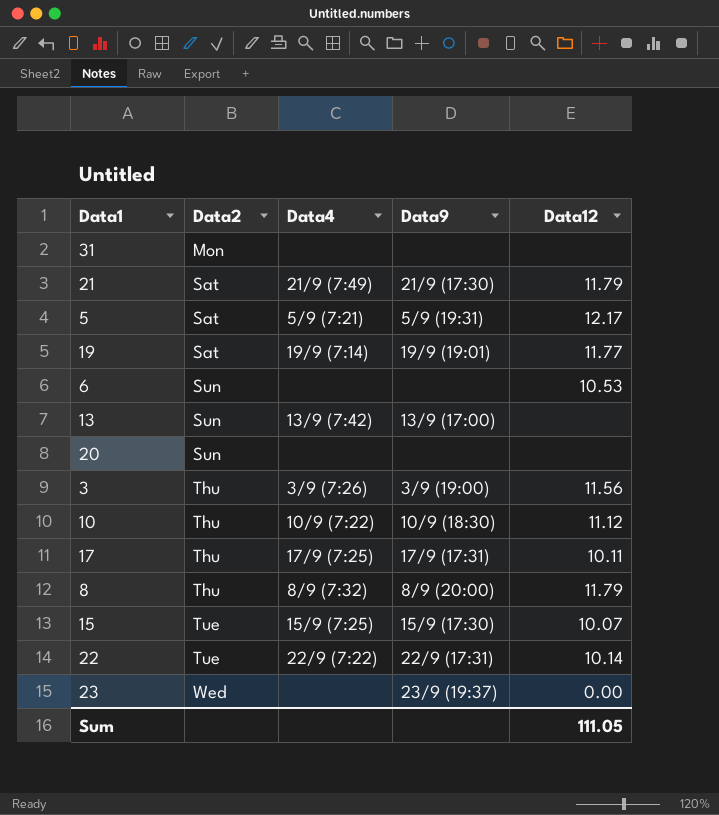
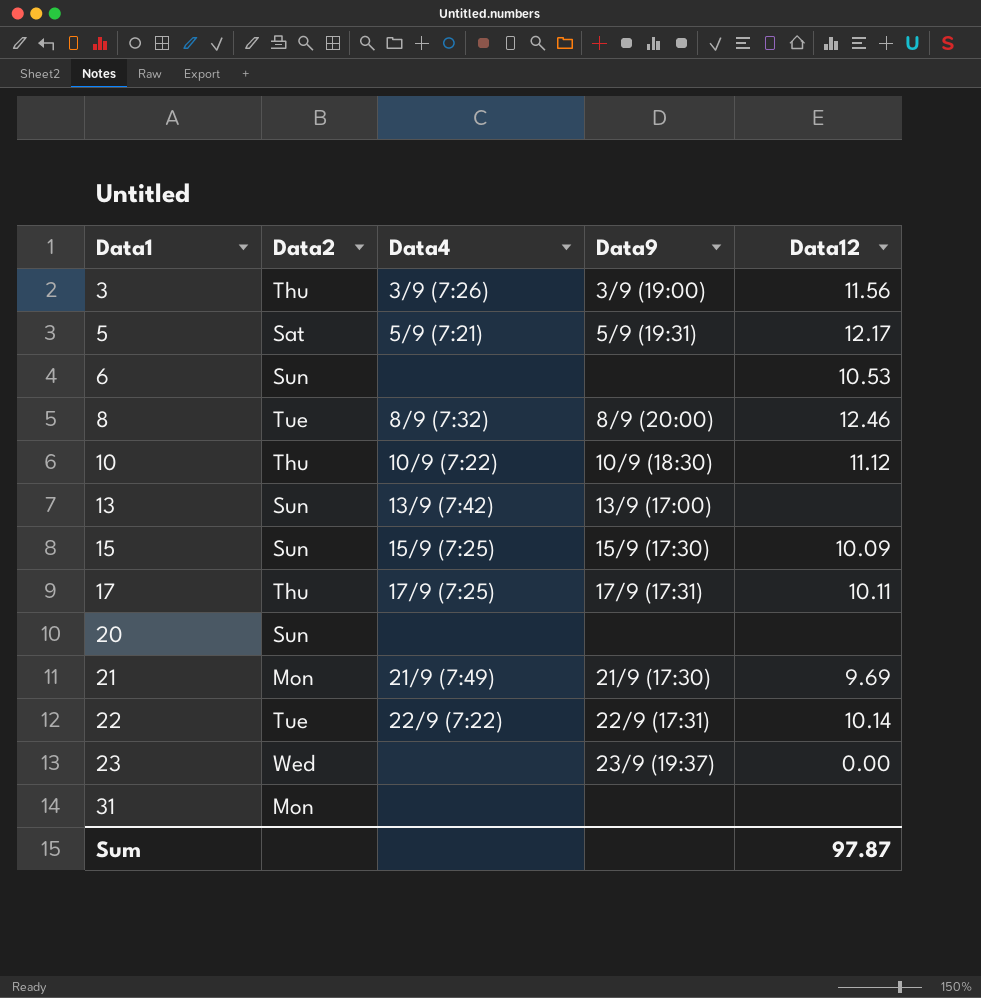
row order: Data2 ascending -> Data1 ascending
row 19: Sat | 19/9 (7:14) | 19/9 (19:01) | 11.77 -> none
8 | Data2: Thu -> Tue
8 | Data12: 11.79 -> 12.46
15 | Data2: Tue -> Sun
15 | Data12: 10.07 -> 10.09
21 | Data2: Sat -> Mon
21 | Data12: 11.79 -> 9.69
Sum | Data12: 111.05 -> 97.87

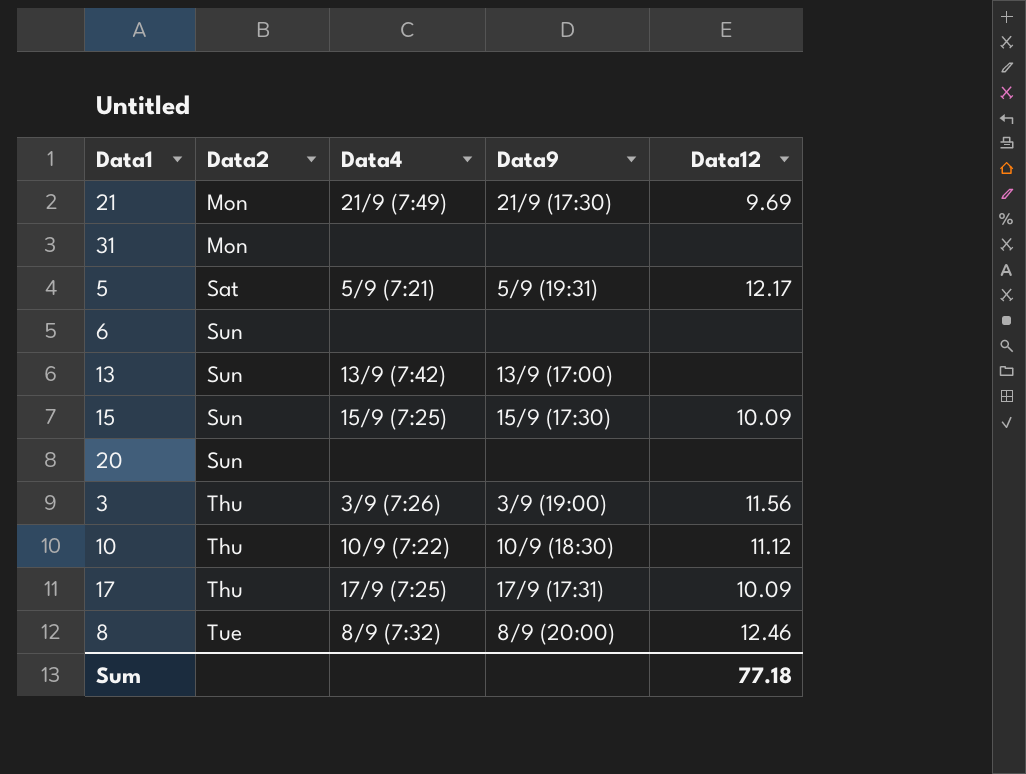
row order: Data1 ascending -> Data2 ascending
row 22: Tue | 22/9 (7:22) | 22/9 (17:31) | 10.14 -> none
row 23: Wed | none | 23/9 (19:37) | 0.00 -> none
6 | Data12: 10.53 -> none
17 | Data12: 10.11 -> 10.09
Sum | Data12: 97.87 -> 77.18

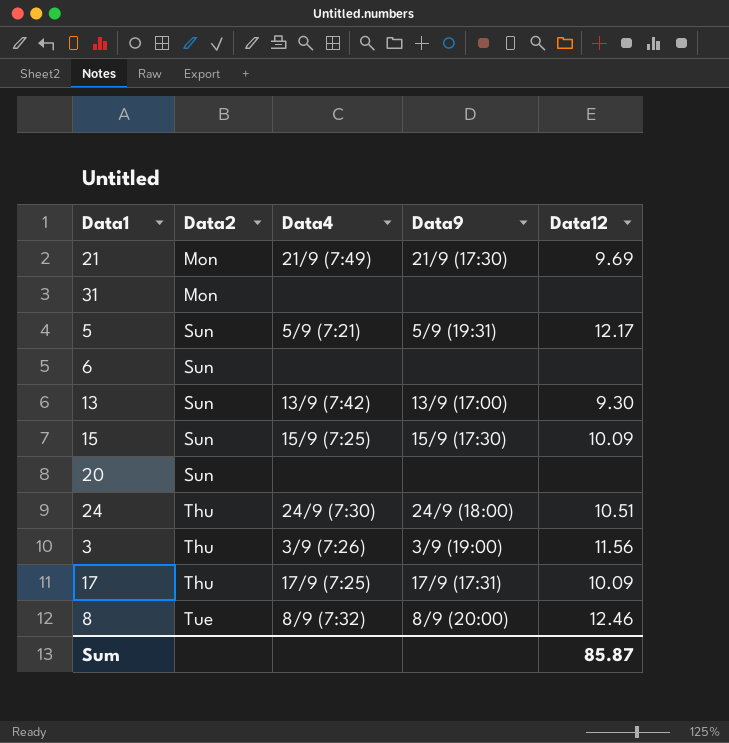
row 10: Thu | 10/9 (7:22) | 10/9 (18:30) | 11.12 -> none
5 | Data2: Sat -> Sun
13 | Data12: none -> 9.30
row 24: none -> Thu | 24/9 (7:30) | 24/9 (18:00) | 10.51
Sum | Data12: 77.18 -> 85.87

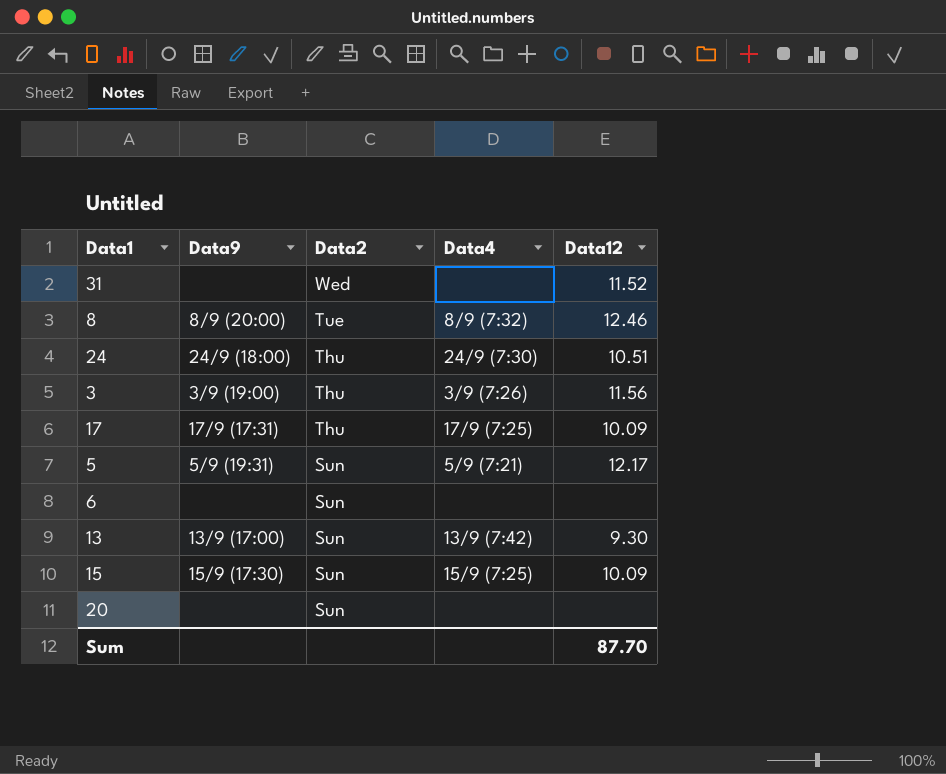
row order: Data2 ascending -> Data2 descending
column Data9 | position: 4 -> 2
row 21: Mon | 21/9 (7:49) | 21/9 (17:30) | 9.69 -> none
31 | Data2: Mon -> Wed
31 | Data12: none -> 11.52
Sum | Data12: 85.87 -> 87.70

